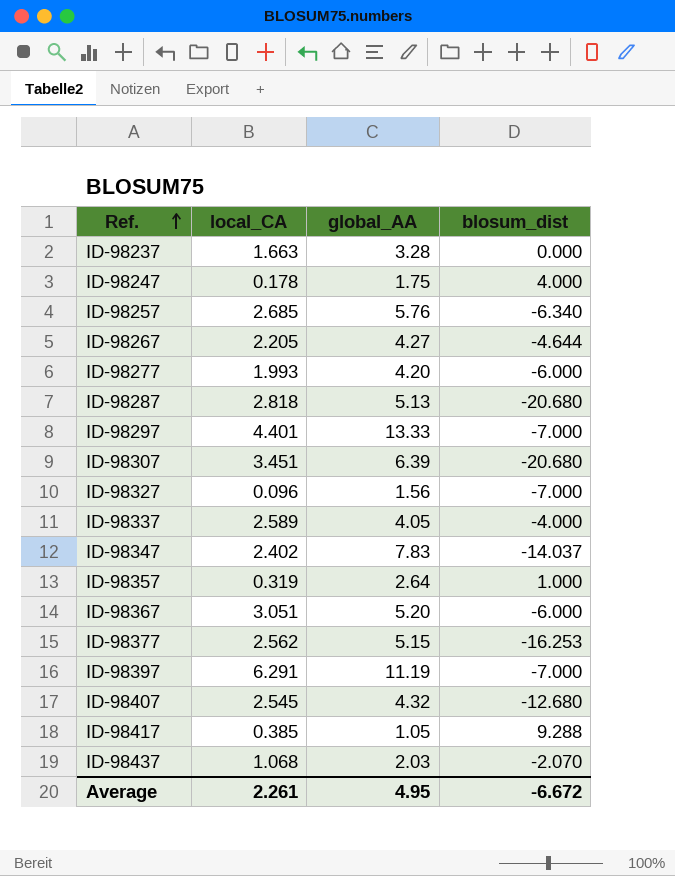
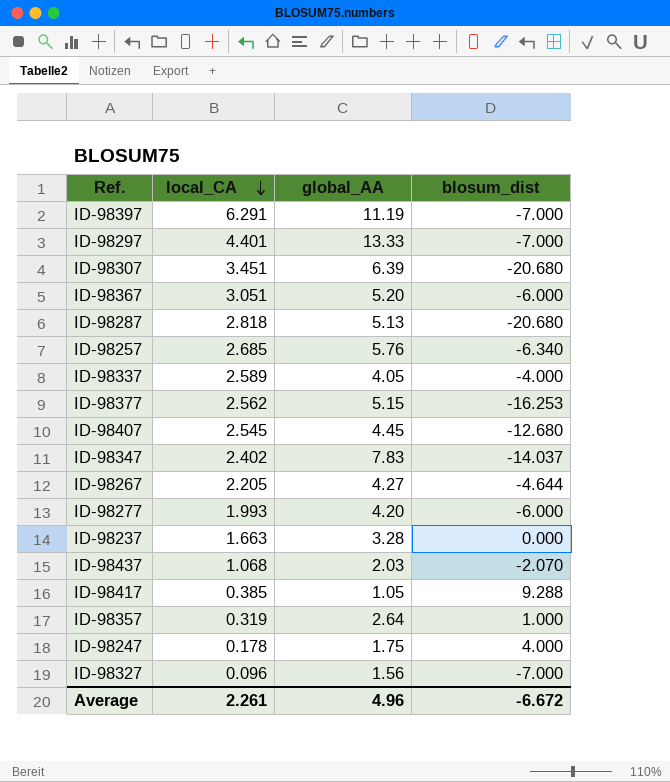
row order: Ref. ascending -> local_CA descending
ID-98407 | global_AA: 4.32 -> 4.45
Average | global_AA: 4.95 -> 4.96

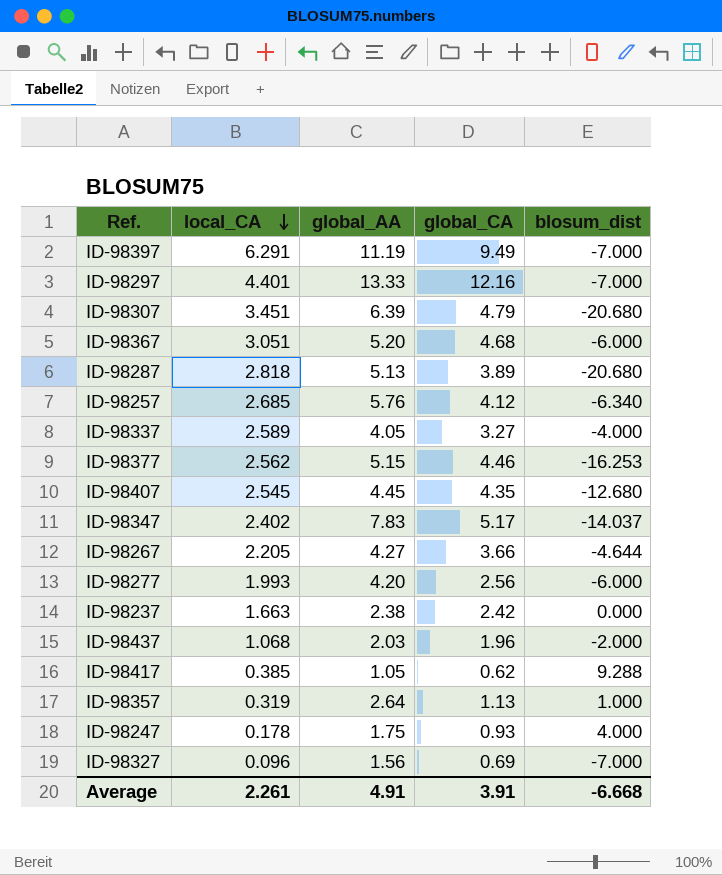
column global_CA | position: none -> 4
ID-98237 | global_AA: 3.28 -> 2.38
ID-98437 | blosum_dist: -2.070 -> -2.000
Average | global_AA: 4.96 -> 4.91
Average | blosum_dist: -6.672 -> -6.668

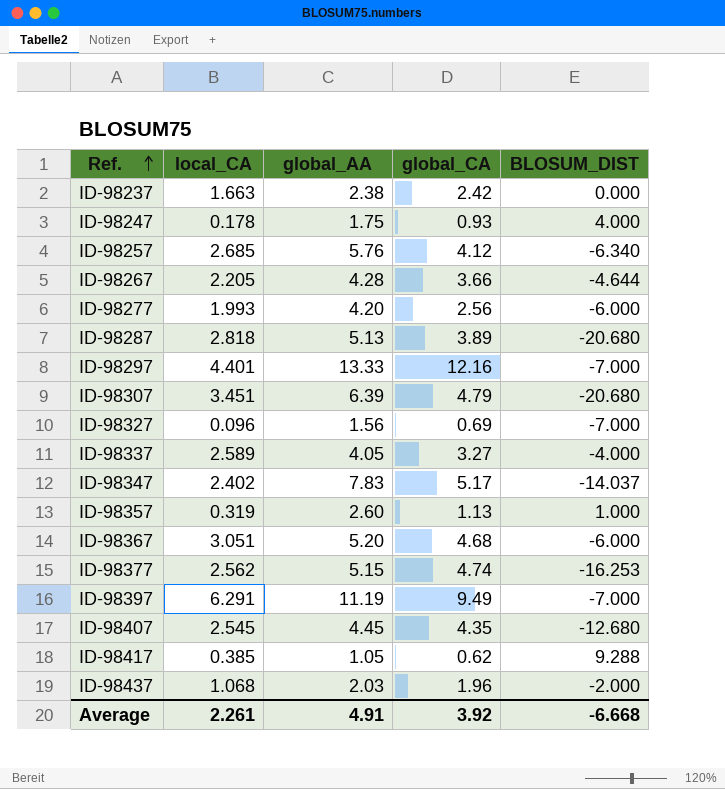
row order: local_CA descending -> Ref. ascending
column name: blosum_dist -> BLOSUM_DIST
ID-98267 | global_AA: 4.27 -> 4.28
ID-98357 | global_AA: 2.64 -> 2.60
ID-98377 | global_CA: 4.46 -> 4.74
Average | global_CA: 3.91 -> 3.92

